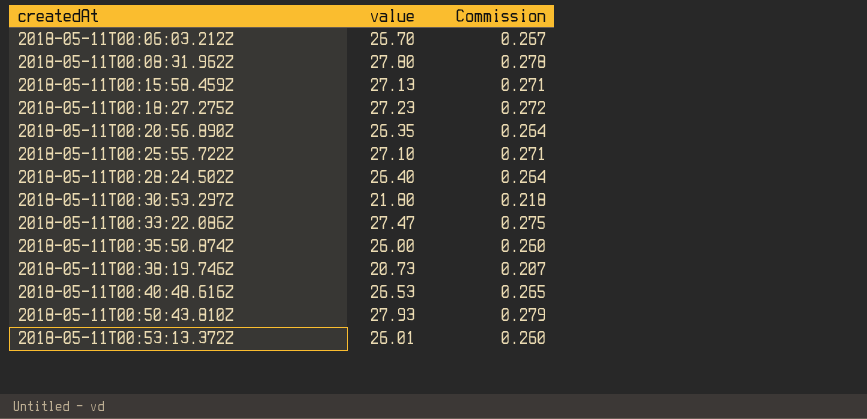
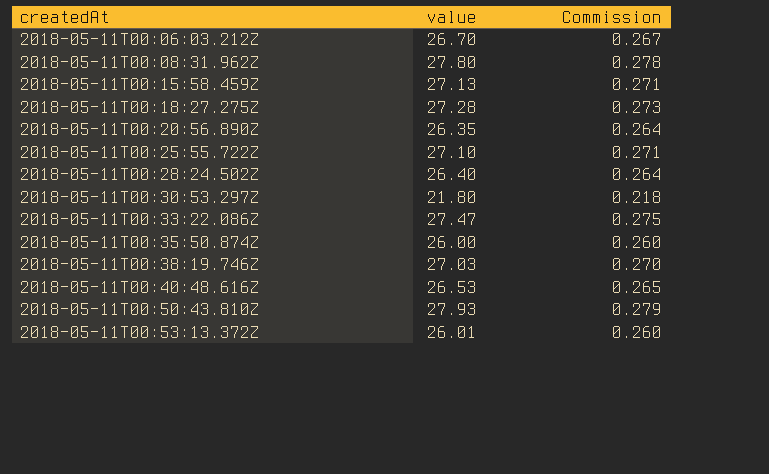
2018-05-11T00:18:27.275Z | value: 27.23 -> 27.28
2018-05-11T00:18:27.275Z | Commission: 0.272 -> 0.273
2018-05-11T00:38:19.746Z | value: 20.73 -> 27.03
2018-05-11T00:38:19.746Z | Commission: 0.207 -> 0.270

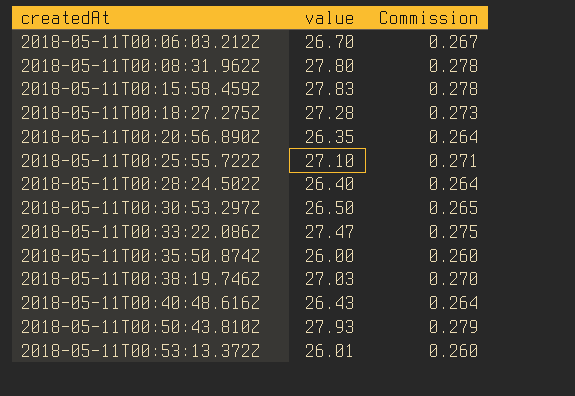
2018-05-11T00:15:58.459Z | value: 27.13 -> 27.83
2018-05-11T00:15:58.459Z | Commission: 0.271 -> 0.278
2018-05-11T00:30:53.297Z | value: 21.80 -> 26.50
2018-05-11T00:30:53.297Z | Commission: 0.218 -> 0.265
2018-05-11T00:40:48.616Z | value: 26.53 -> 26.43
2018-05-11T00:40:48.616Z | Commission: 0.265 -> 0.264

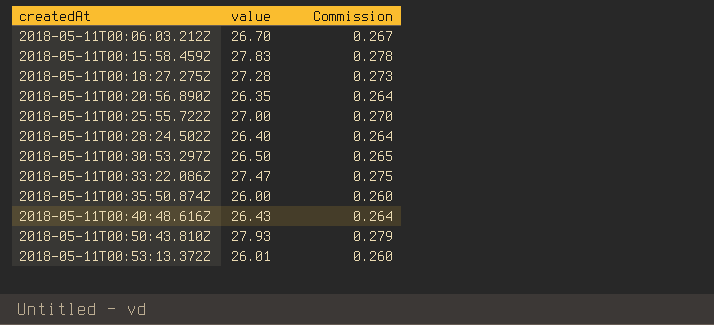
row 2018-05-11T00:08:31.962Z: 27.80 | 0.278 -> none
row 2018-05-11T00:38:19.746Z: 27.03 | 0.270 -> none
2018-05-11T00:25:55.722Z | value: 27.10 -> 27.00
2018-05-11T00:25:55.722Z | Commission: 0.271 -> 0.270

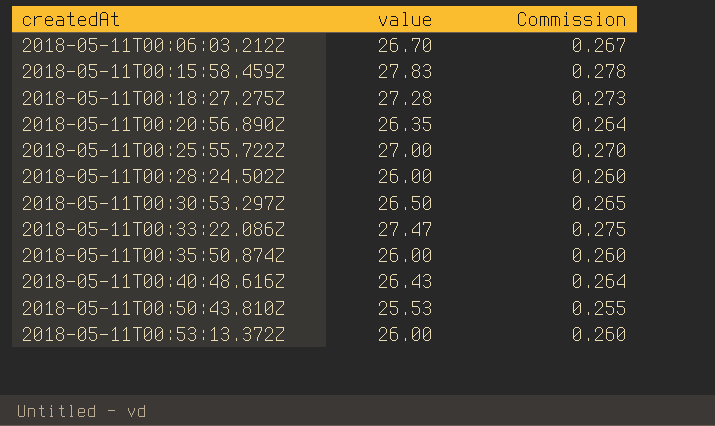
2018-05-11T00:28:24.502Z | value: 26.40 -> 26.00
2018-05-11T00:28:24.502Z | Commission: 0.264 -> 0.260
2018-05-11T00:50:43.810Z | value: 27.93 -> 25.53
2018-05-11T00:50:43.810Z | Commission: 0.279 -> 0.255
2018-05-11T00:53:13.372Z | value: 26.01 -> 26.00

